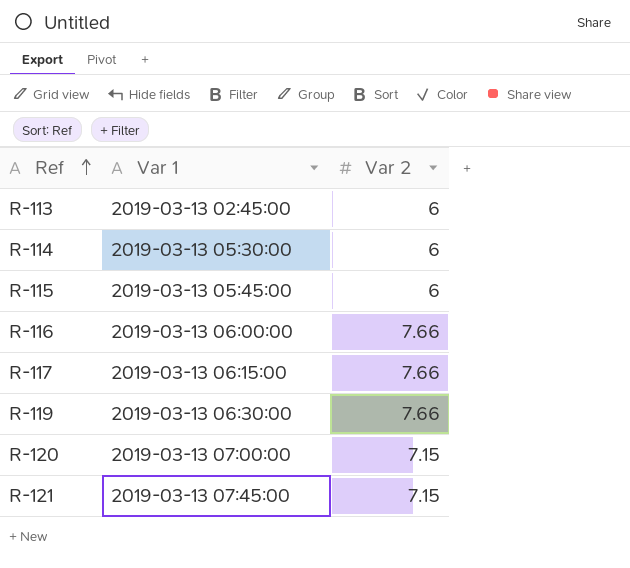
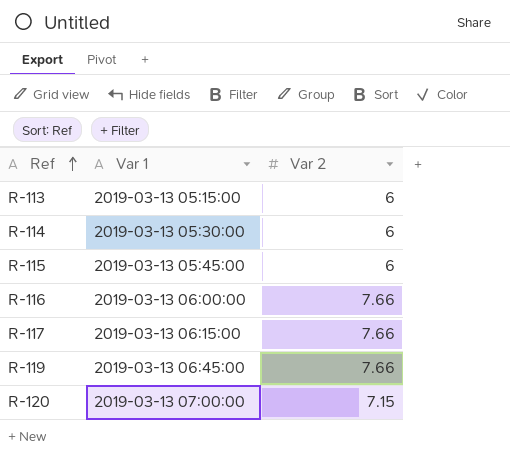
row R-121: 2019-03-13 07:45:00 | 7.15 -> none
R-113 | Var 1: 2019-03-13 02:45:00 -> 2019-03-13 05:15:00
R-119 | Var 1: 2019-03-13 06:30:00 -> 2019-03-13 06:45:00

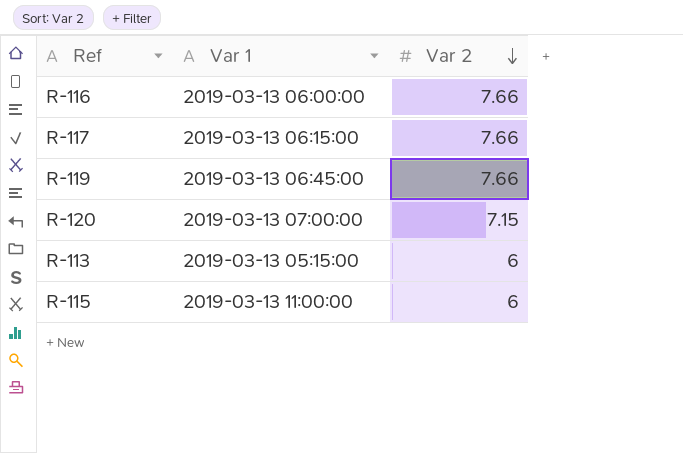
row order: Ref ascending -> Var 2 descending
row R-114: 2019-03-13 05:30:00 | 6 -> none
R-115 | Var 1: 2019-03-13 05:45:00 -> 2019-03-13 11:00:00

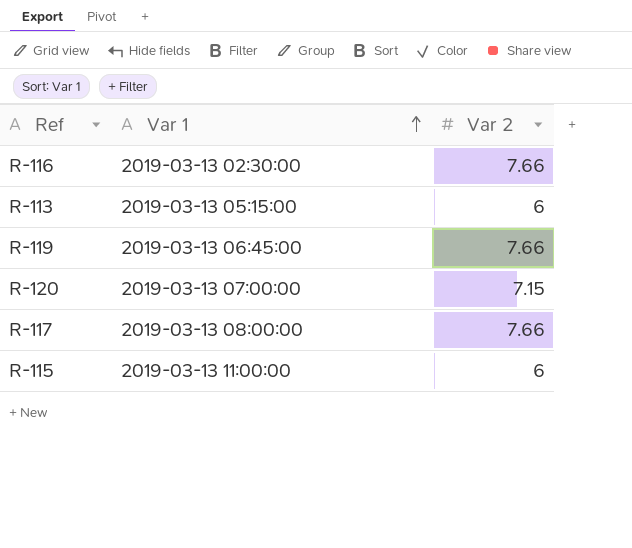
row order: Var 2 descending -> Var 1 ascending
R-116 | Var 1: 2019-03-13 06:00:00 -> 2019-03-13 02:30:00
R-117 | Var 1: 2019-03-13 06:15:00 -> 2019-03-13 08:00:00

